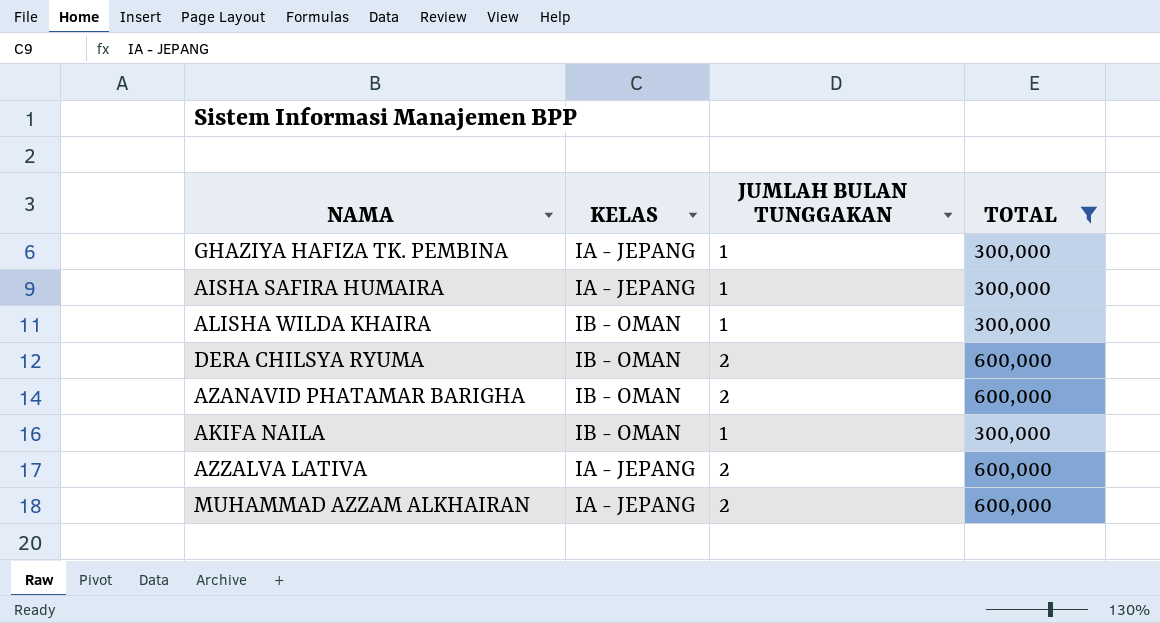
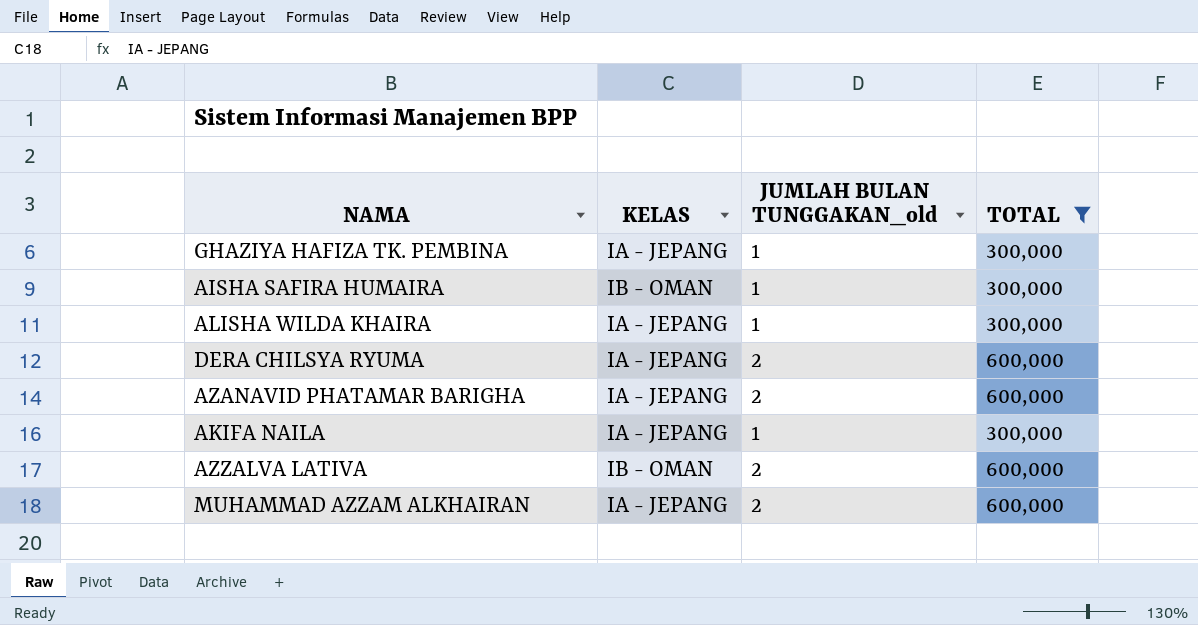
column name: JUMLAH BULAN TUNGGAKAN -> JUMLAH BULAN TUNGGAKAN_old
AISHA SAFIRA HUMAIRA | KELAS: IA - JEPANG -> IB - OMAN
ALISHA WILDA KHAIRA | KELAS: IB - OMAN -> IA - JEPANG
DERA CHILSYA RYUMA | KELAS: IB - OMAN -> IA - JEPANG
AZANAVID PHATAMAR BARIGHA | KELAS: IB - OMAN -> IA - JEPANG
AKIFA NAILA | KELAS: IB - OMAN -> IA - JEPANG
AZZALVA LATIVA | KELAS: IA - JEPANG -> IB - OMAN

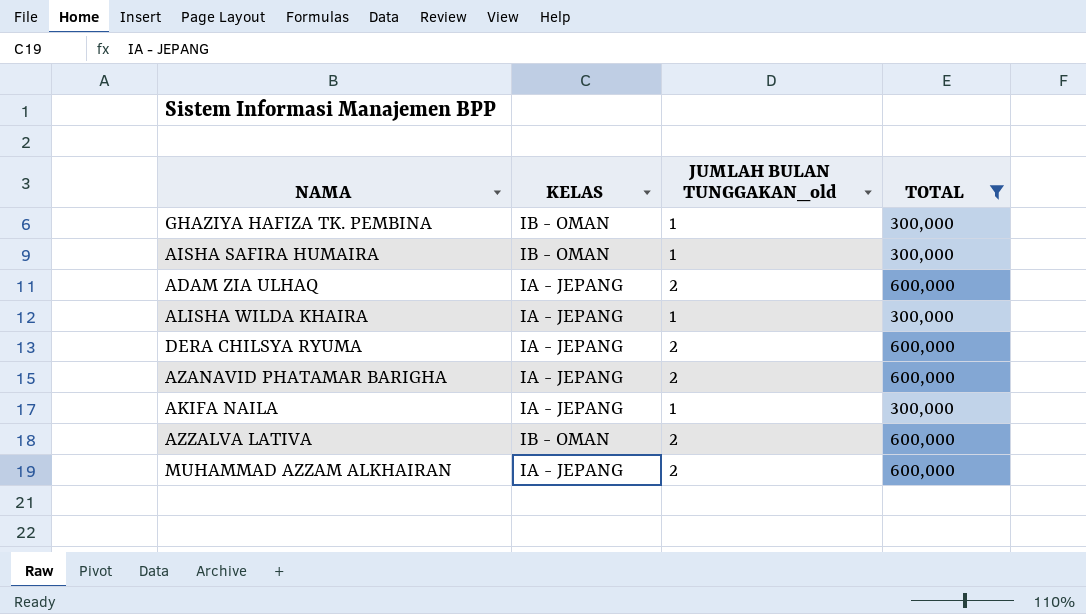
GHAZIYA HAFIZA TK. PEMBINA | KELAS: IA - JEPANG -> IB - OMAN
row ADAM ZIA ULHAQ: none -> IA - JEPANG | 2 | 600,000

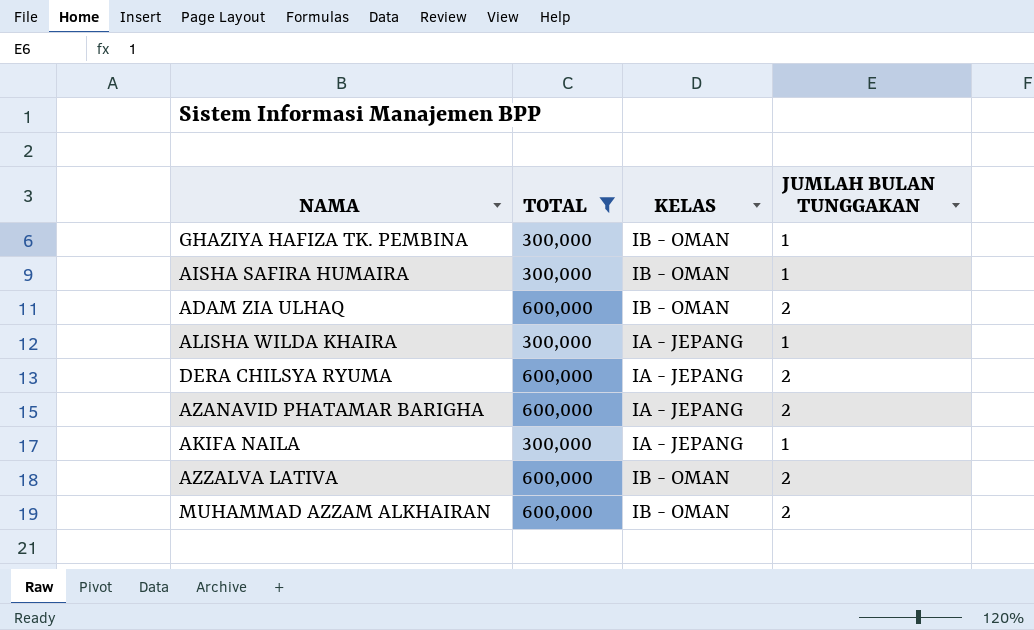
column TOTAL | position: 4 -> 2
column name: JUMLAH BULAN TUNGGAKAN_old -> JUMLAH BULAN TUNGGAKAN
ADAM ZIA ULHAQ | KELAS: IA - JEPANG -> IB - OMAN
MUHAMMAD AZZAM ALKHAIRAN | KELAS: IA - JEPANG -> IB - OMAN

